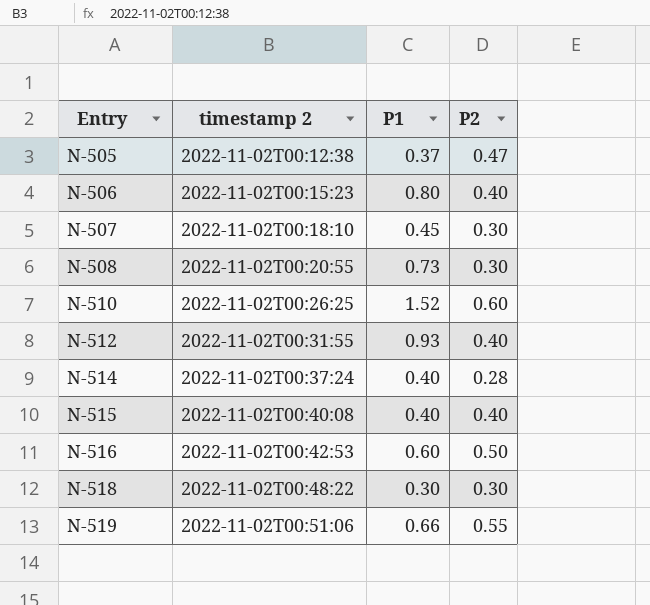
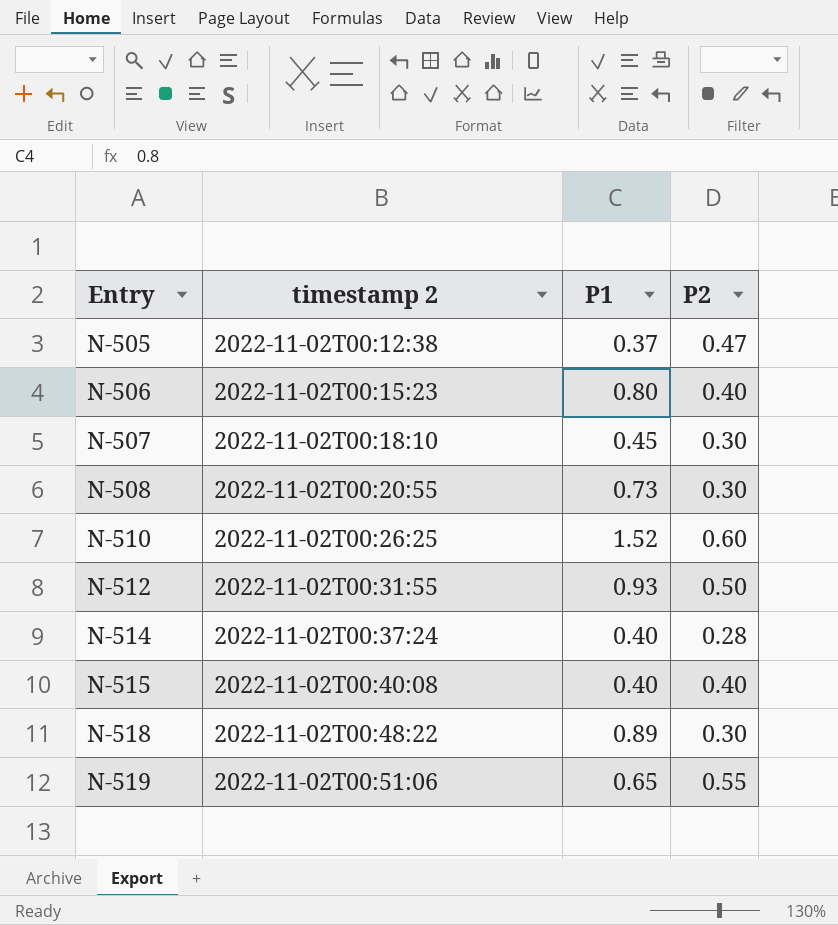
row N-516: 2022-11-02T00:42:53 | 0.60 | 0.50 -> none
N-512 | P2: 0.40 -> 0.50
N-518 | P1: 0.30 -> 0.89
N-519 | P1: 0.66 -> 0.65

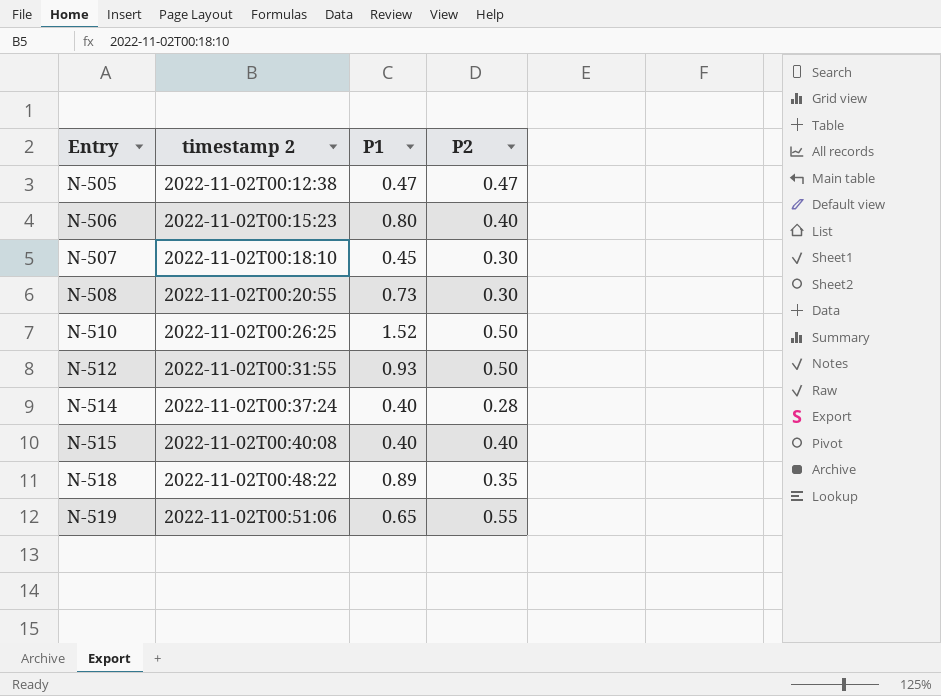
N-505 | P1: 0.37 -> 0.47
N-510 | P2: 0.60 -> 0.50
N-518 | P2: 0.30 -> 0.35

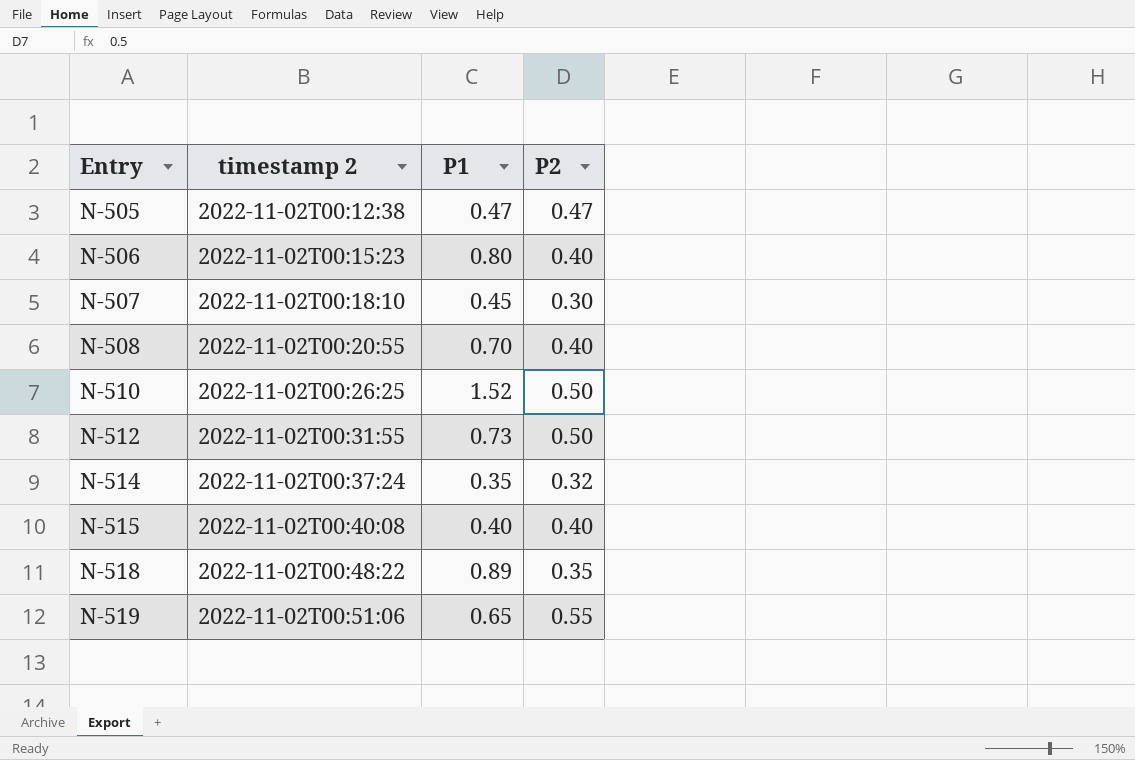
N-508 | P1: 0.73 -> 0.70
N-508 | P2: 0.30 -> 0.40
N-512 | P1: 0.93 -> 0.73
N-514 | P1: 0.40 -> 0.35
N-514 | P2: 0.28 -> 0.32

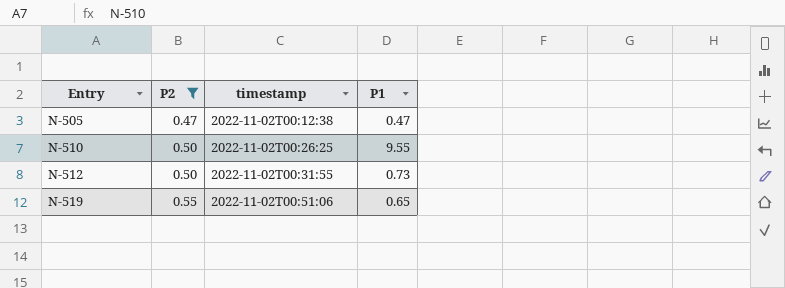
filter: none -> P2 >= 0.47
column P2 | position: 4 -> 2
column name: timestamp 2 -> timestamp
N-510 | P1: 1.52 -> 9.55

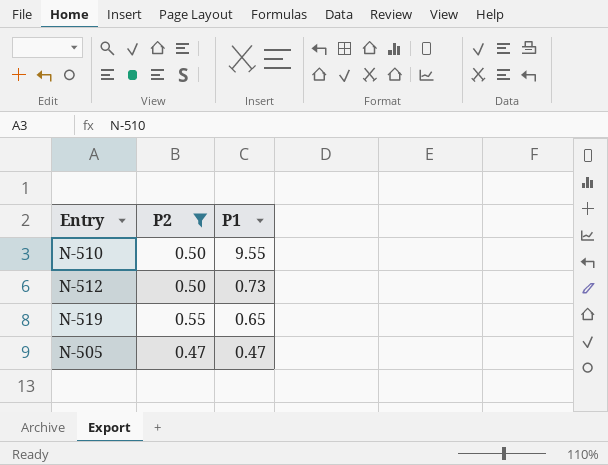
row order: Entry ascending -> P1 descending
column timestamp | position: 3 -> none

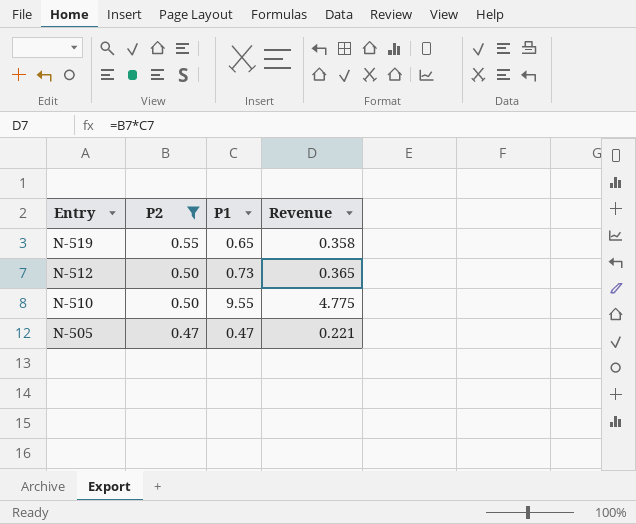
row order: P1 descending -> Entry descending
column Revenue | formula: none -> [P2] * [P1]

